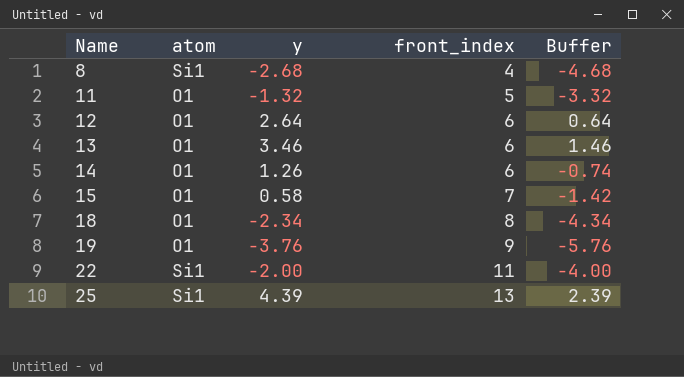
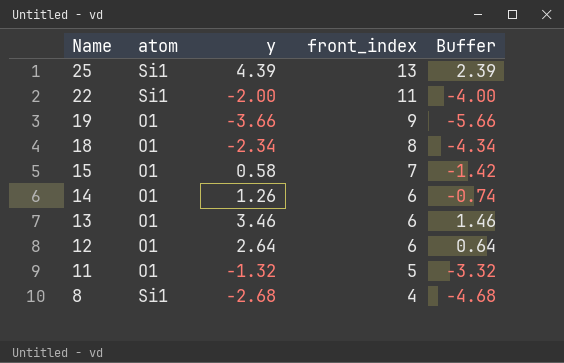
row order: Name ascending -> Name descending
19 | y: -3.76 -> -3.66
19 | Buffer: -5.76 -> -5.66

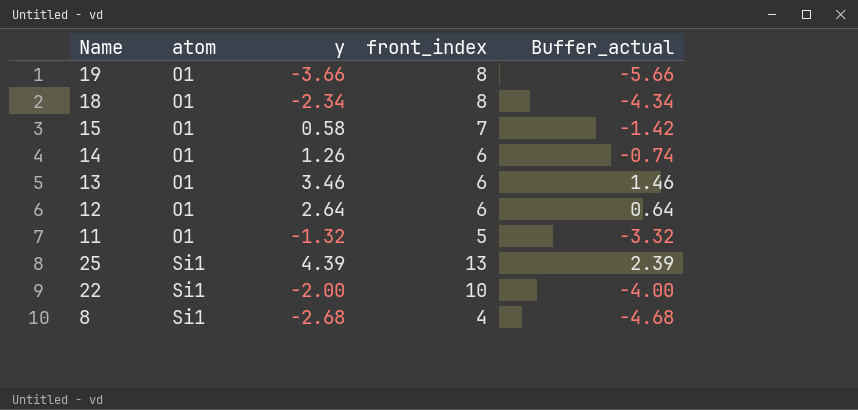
row order: Name descending -> atom ascending
column name: Buffer -> Buffer_actual
19 | front_index: 9 -> 8
22 | front_index: 11 -> 10

